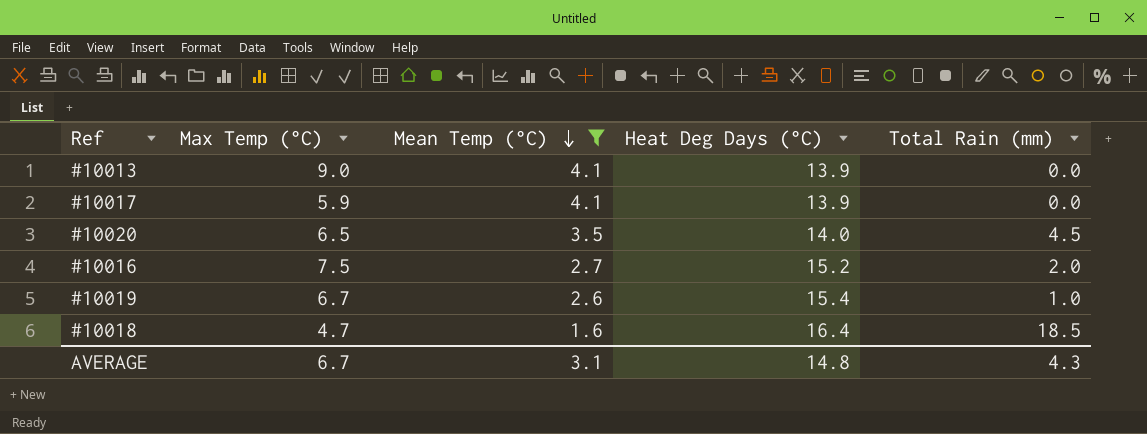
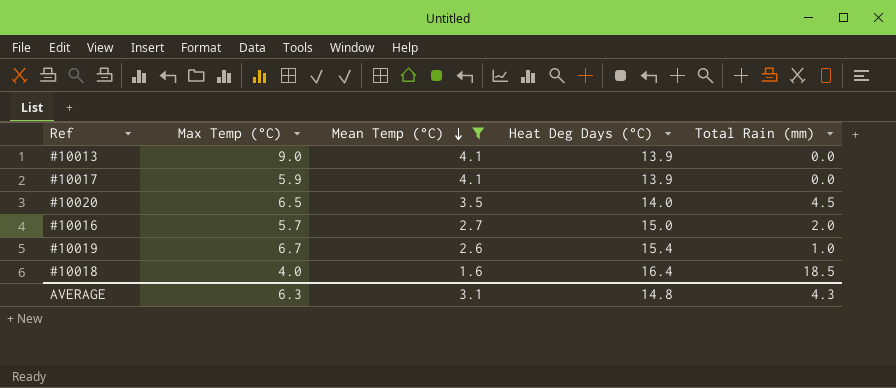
#10016 | Max Temp (°C): 7.5 -> 5.7
#10016 | Heat Deg Days (°C): 15.2 -> 15.0
#10018 | Max Temp (°C): 4.7 -> 4.0
AVERAGE | Max Temp (°C): 6.7 -> 6.3

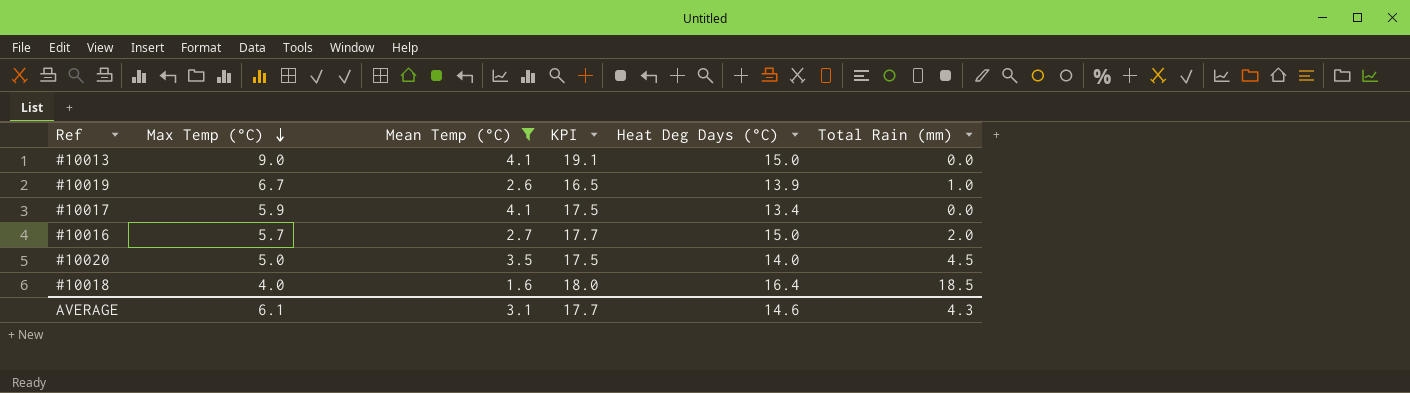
row order: Mean Temp (°C) descending -> Max Temp (°C) descending
column KPI | formula: none -> [Mean Temp (°C)] + [Heat Deg Days (°C)]
#10013 | Heat Deg Days (°C): 13.9 -> 15.0
#10019 | Heat Deg Days (°C): 15.4 -> 13.9
#10017 | Heat Deg Days (°C): 13.9 -> 13.4
#10020 | Max Temp (°C): 6.5 -> 5.0
AVERAGE | Max Temp (°C): 6.3 -> 6.1
AVERAGE | Heat Deg Days (°C): 14.8 -> 14.6

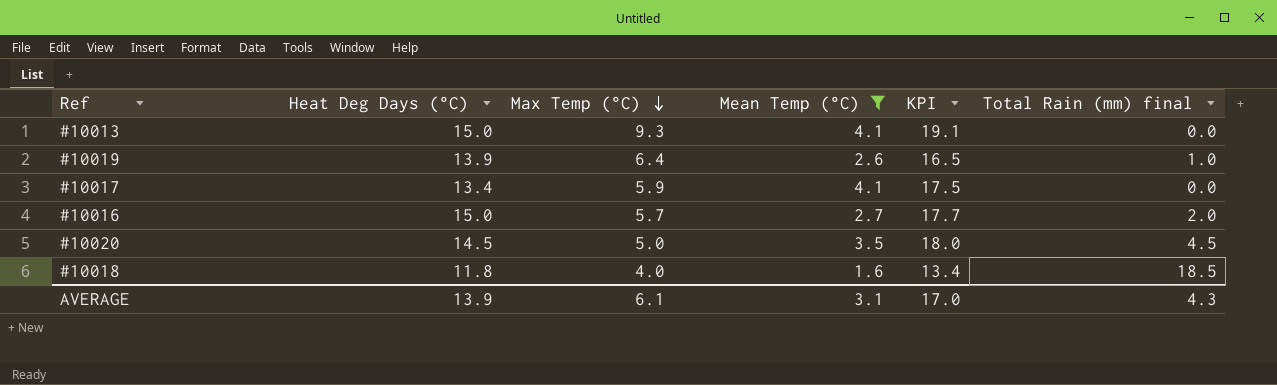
column Heat Deg Days (°C) | position: 5 -> 2
column name: Total Rain (mm) -> Total Rain (mm) final
#10013 | Max Temp (°C): 9.0 -> 9.3
#10019 | Max Temp (°C): 6.7 -> 6.4
#10020 | Heat Deg Days (°C): 14.0 -> 14.5
#10020 | KPI: 17.5 -> 18.0
#10018 | Heat Deg Days (°C): 16.4 -> 11.8
#10018 | KPI: 18.0 -> 13.4
AVERAGE | Heat Deg Days (°C): 14.6 -> 13.9
AVERAGE | KPI: 17.7 -> 17.0

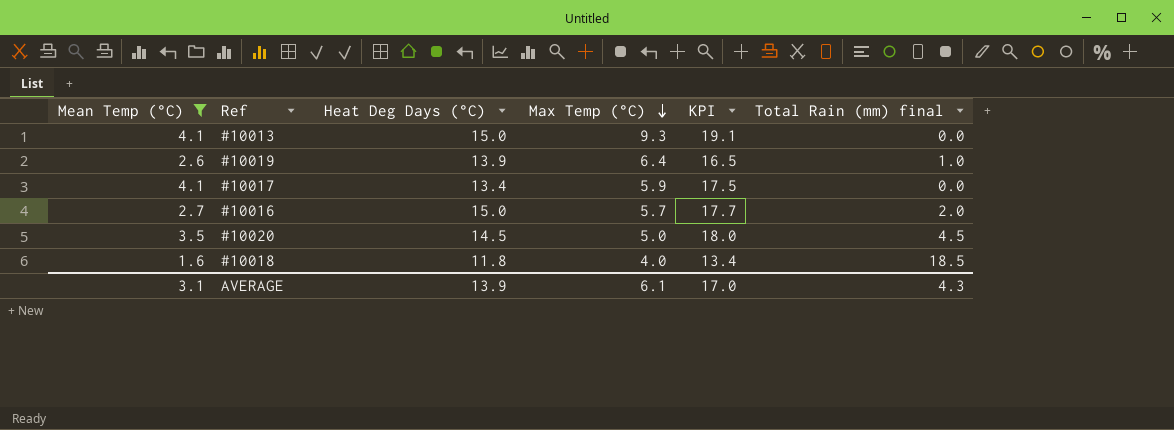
column Mean Temp (°C) | position: 4 -> 1

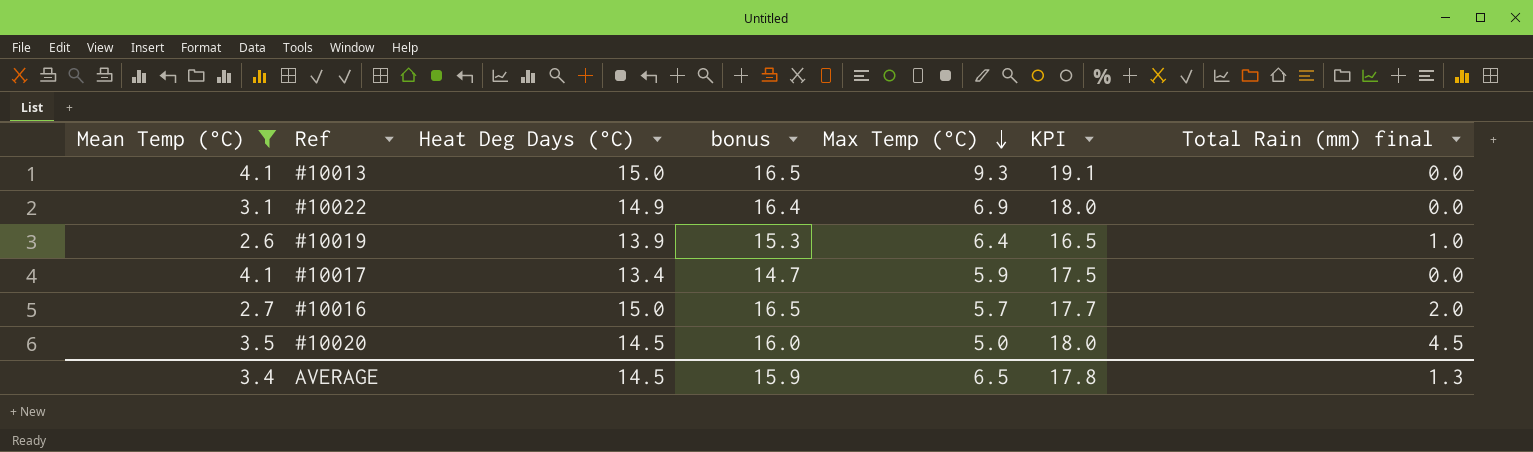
column bonus | formula: none -> [Heat Deg Days (°C)] * 1.1
row #10018: 1.6 | 11.8 | 4.0 | 13.4 | 18.5 -> none
row #10022: none -> 3.1 | 14.9 | 16.4 | 6.9 | 18.0 | 0.0
AVERAGE | Mean Temp (°C): 3.1 -> 3.4
AVERAGE | Heat Deg Days (°C): 13.9 -> 14.5
AVERAGE | Max Temp (°C): 6.1 -> 6.5
AVERAGE | KPI: 17.0 -> 17.8
AVERAGE | Total Rain (mm) final: 4.3 -> 1.3

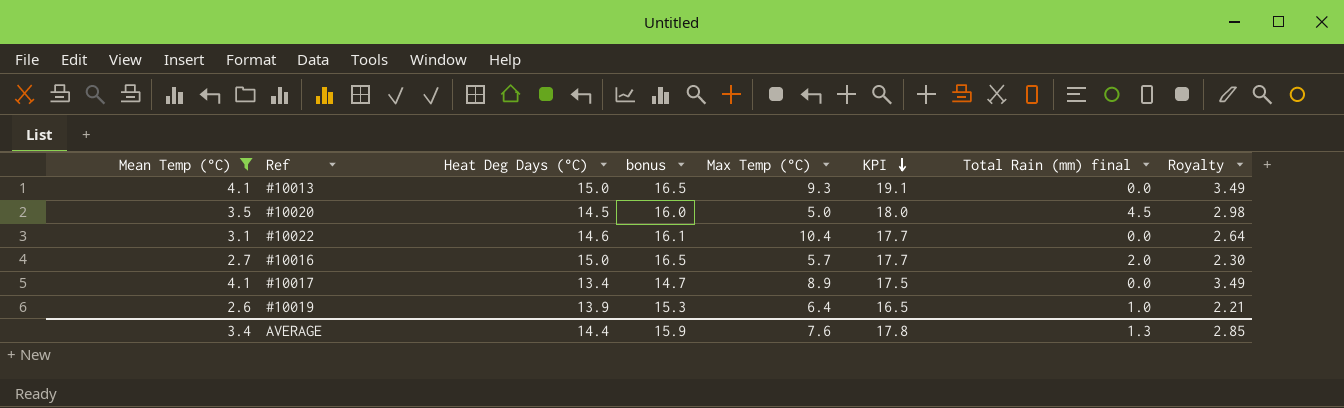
row order: Max Temp (°C) descending -> KPI descending
column Royalty | formula: none -> [Mean Temp (°C)] * 0.85
#10022 | Heat Deg Days (°C): 14.9 -> 14.6
#10022 | bonus: 16.4 -> 16.1
#10022 | Max Temp (°C): 6.9 -> 10.4
#10022 | KPI: 18.0 -> 17.7
#10017 | Max Temp (°C): 5.9 -> 8.9
AVERAGE | Heat Deg Days (°C): 14.5 -> 14.4
AVERAGE | Max Temp (°C): 6.5 -> 7.6

